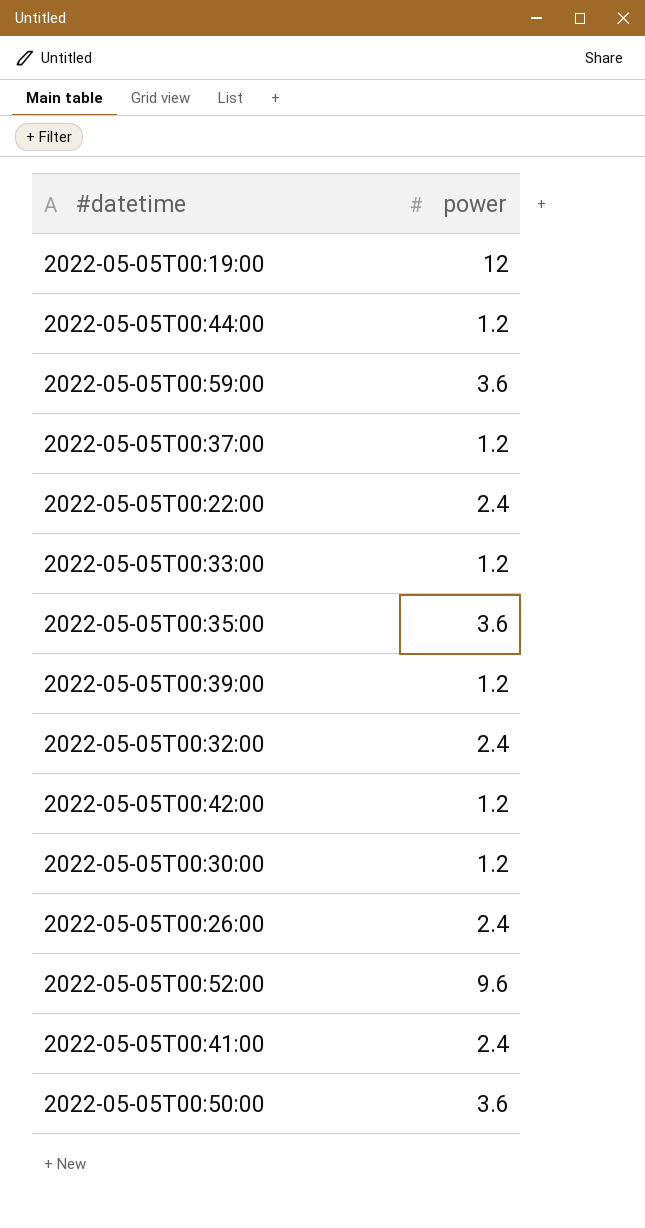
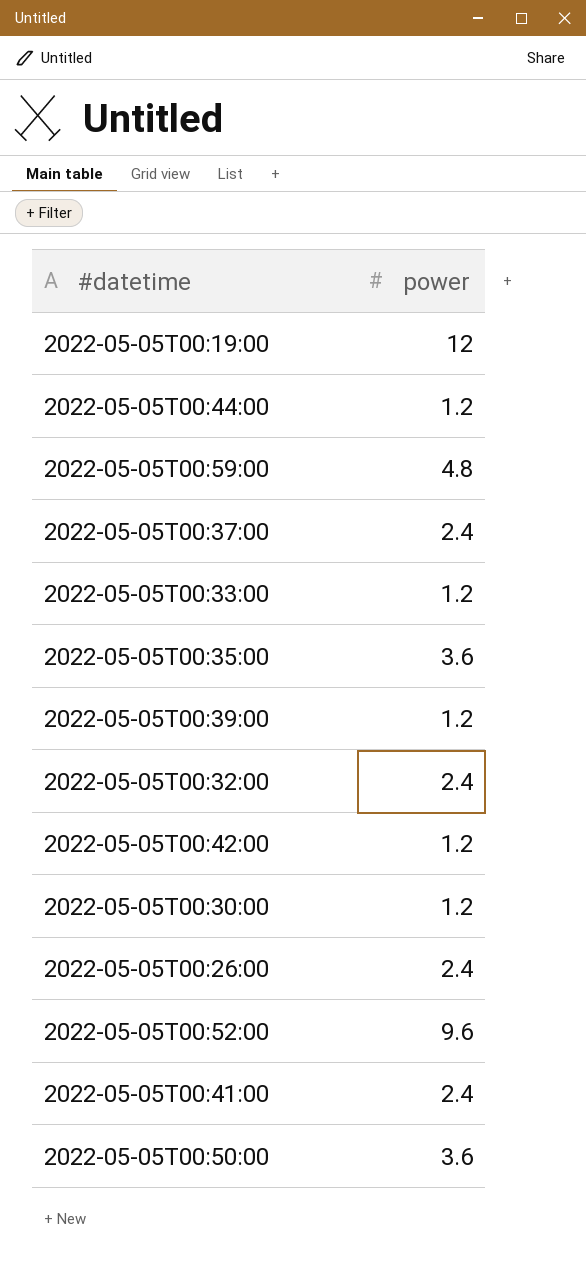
row 2022-05-05T00:22:00: 2.4 -> none
2022-05-05T00:59:00 | power: 3.6 -> 4.8
2022-05-05T00:37:00 | power: 1.2 -> 2.4

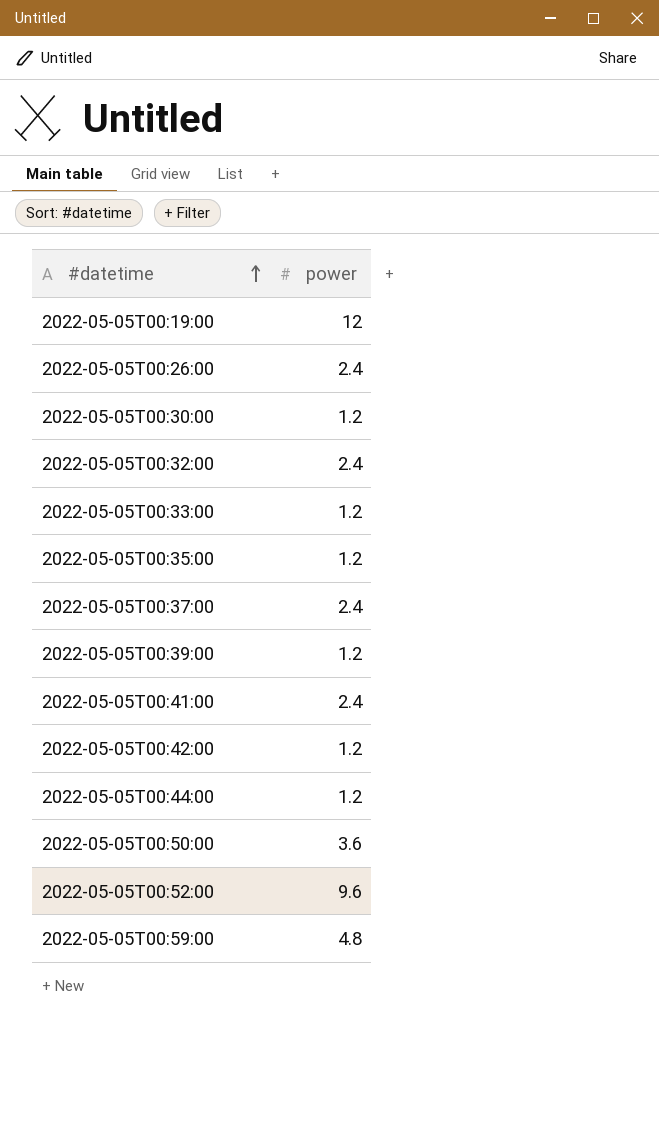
row order: none -> #datetime ascending
2022-05-05T00:35:00 | power: 3.6 -> 1.2

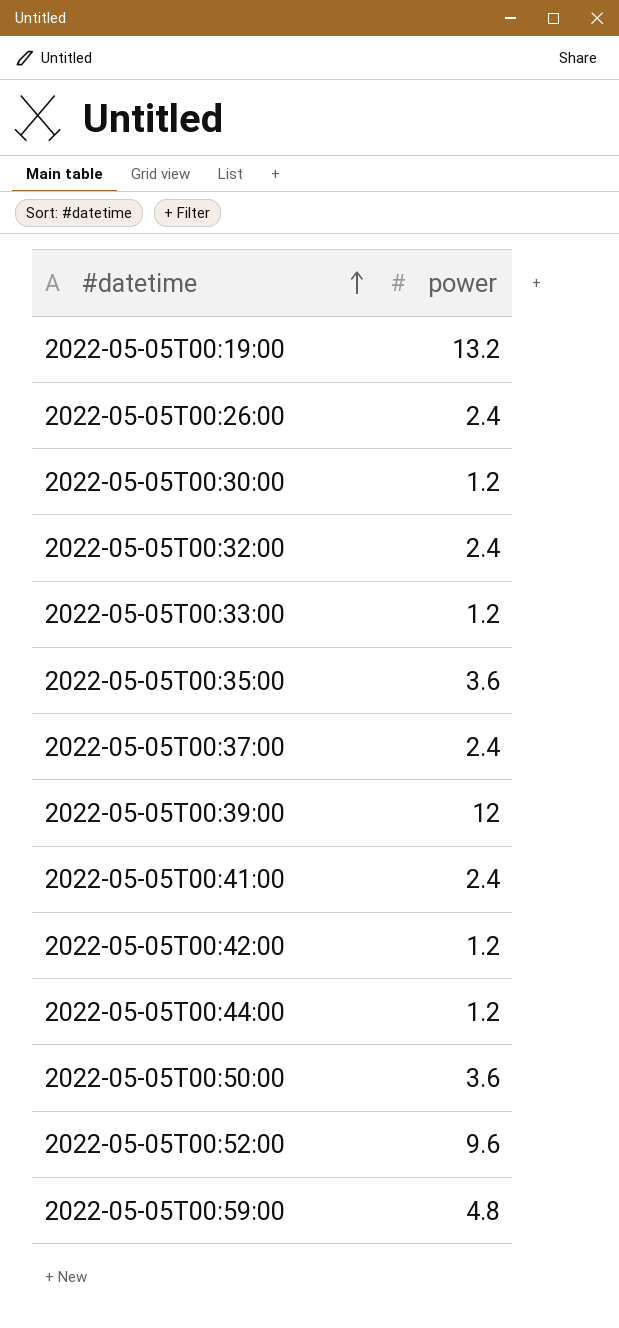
2022-05-05T00:19:00 | power: 12 -> 13.2
2022-05-05T00:35:00 | power: 1.2 -> 3.6
2022-05-05T00:39:00 | power: 1.2 -> 12

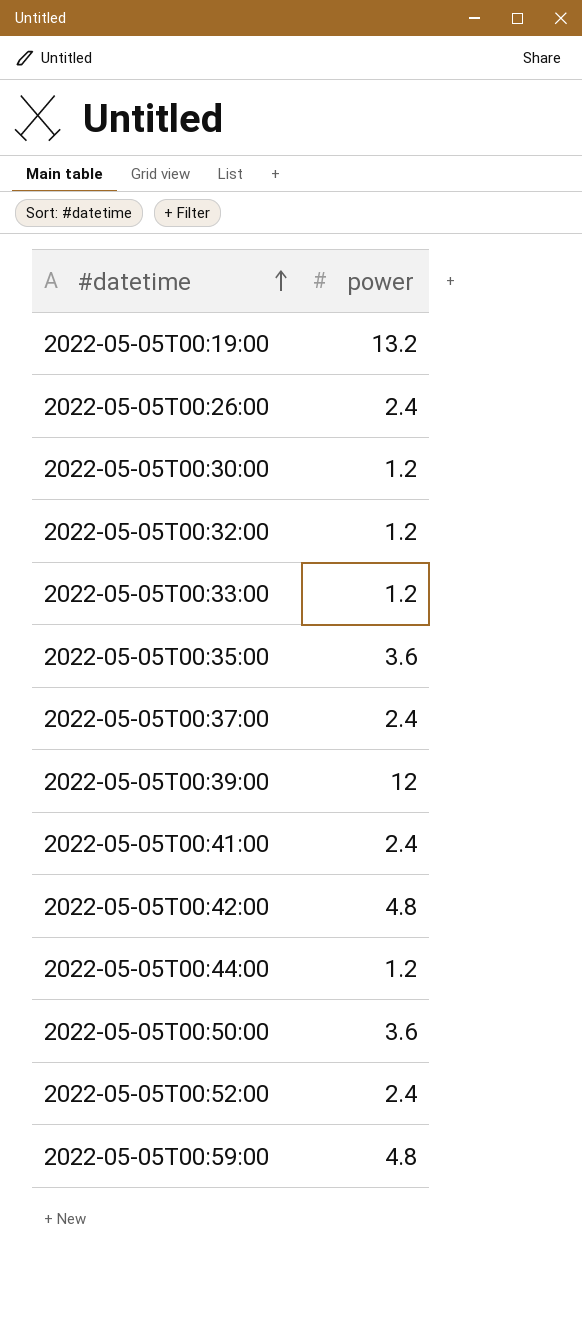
2022-05-05T00:32:00 | power: 2.4 -> 1.2
2022-05-05T00:42:00 | power: 1.2 -> 4.8
2022-05-05T00:52:00 | power: 9.6 -> 2.4

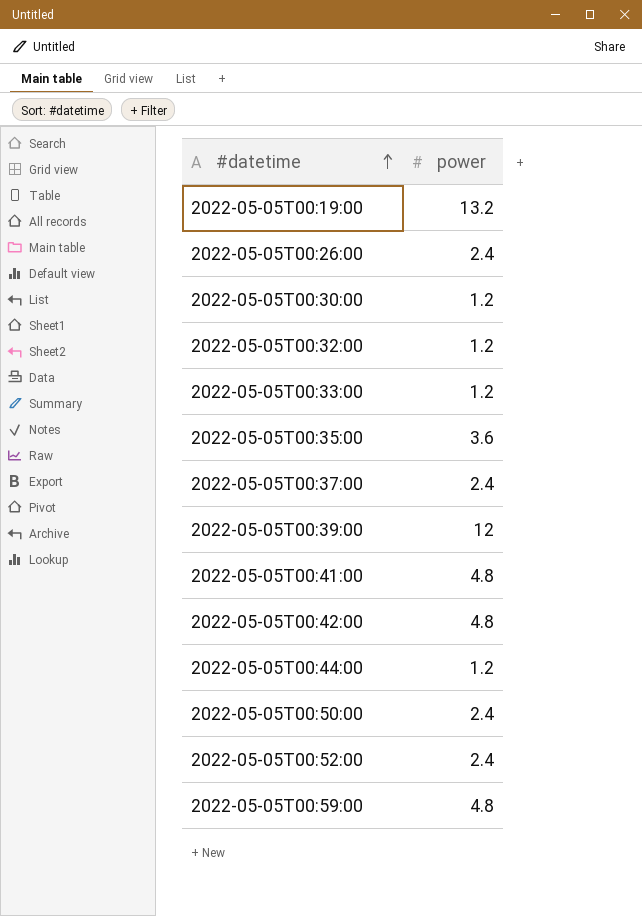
2022-05-05T00:41:00 | power: 2.4 -> 4.8
2022-05-05T00:50:00 | power: 3.6 -> 2.4

